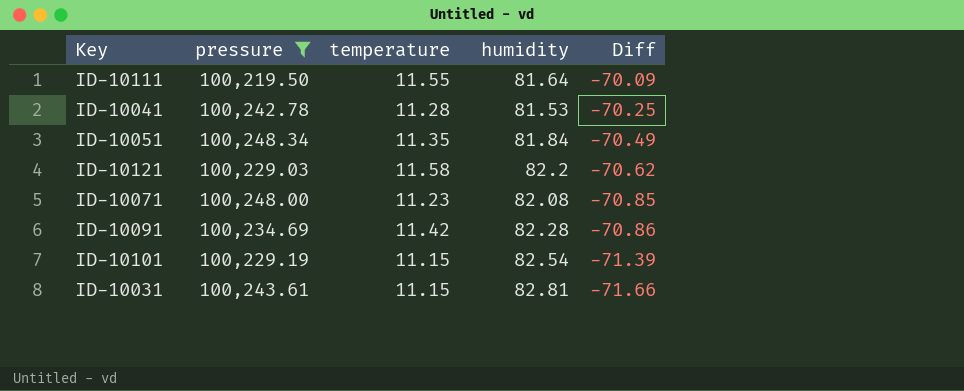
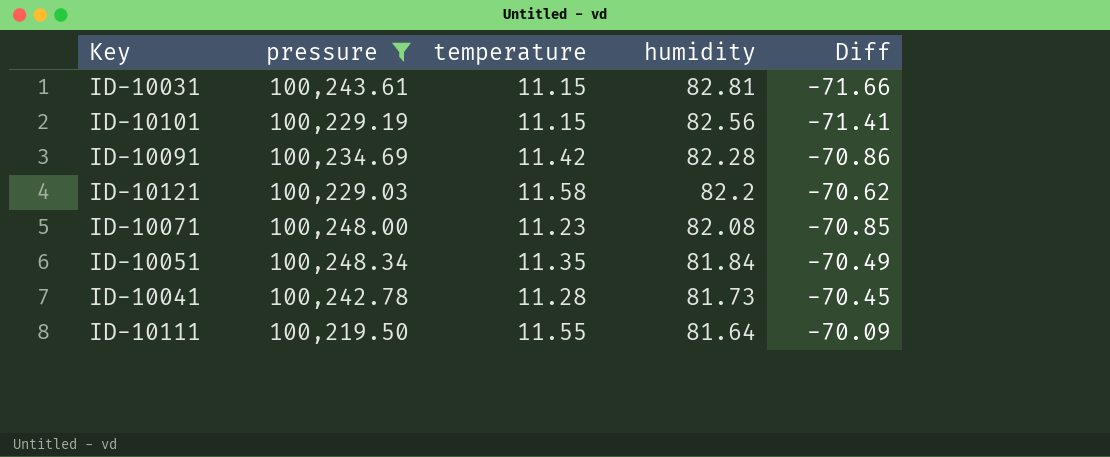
row order: Diff descending -> humidity descending
ID-10101 | humidity: 82.54 -> 82.56
ID-10101 | Diff: -71.39 -> -71.41
ID-10041 | humidity: 81.53 -> 81.73
ID-10041 | Diff: -70.25 -> -70.45

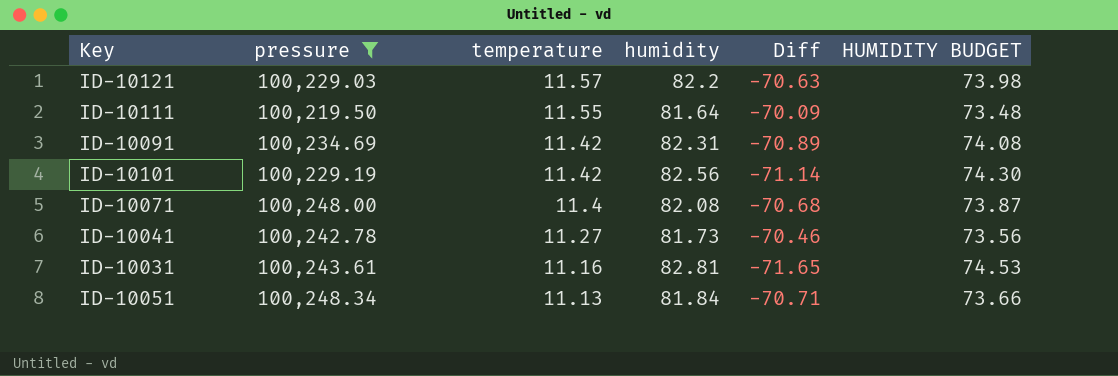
row order: humidity descending -> temperature descending
column HUMIDITY BUDGET | formula: none -> [humidity] * 0.9
ID-10121 | temperature: 11.58 -> 11.57
ID-10121 | Diff: -70.62 -> -70.63
ID-10091 | humidity: 82.28 -> 82.31
ID-10091 | Diff: -70.86 -> -70.89
ID-10101 | temperature: 11.15 -> 11.42
ID-10101 | Diff: -71.41 -> -71.14
ID-10071 | temperature: 11.23 -> 11.4
ID-10071 | Diff: -70.85 -> -70.68
ID-10041 | temperature: 11.28 -> 11.27
ID-10041 | Diff: -70.45 -> -70.46
ID-10031 | temperature: 11.15 -> 11.16
ID-10031 | Diff: -71.66 -> -71.65
ID-10051 | temperature: 11.35 -> 11.13
ID-10051 | Diff: -70.49 -> -70.71

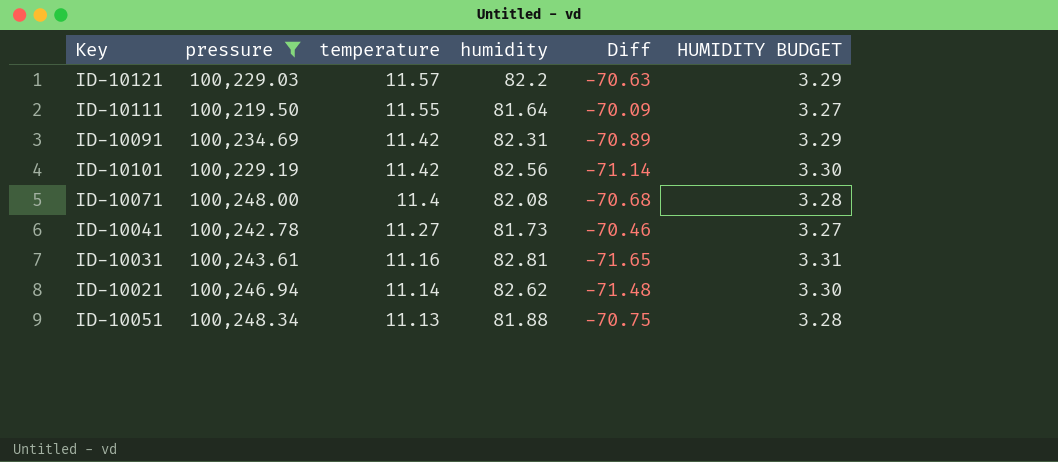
column HUMIDITY BUDGET | formula: [humidity] * 0.9 -> [humidity] * 0.04
row ID-10021: none -> 100,246.94 | 11.14 | 82.62 | -71.48 | 3.30
ID-10051 | humidity: 81.84 -> 81.88
ID-10051 | Diff: -70.71 -> -70.75

